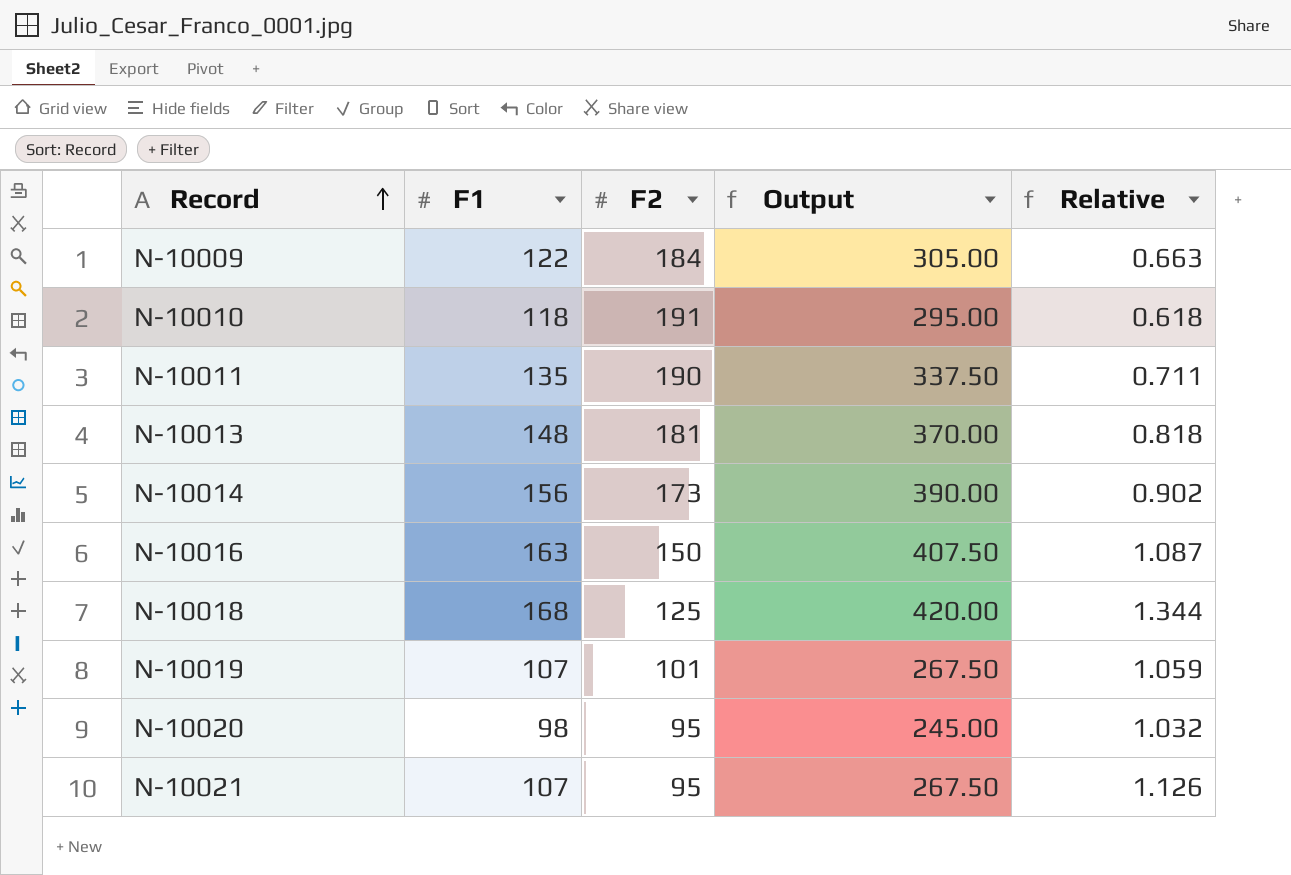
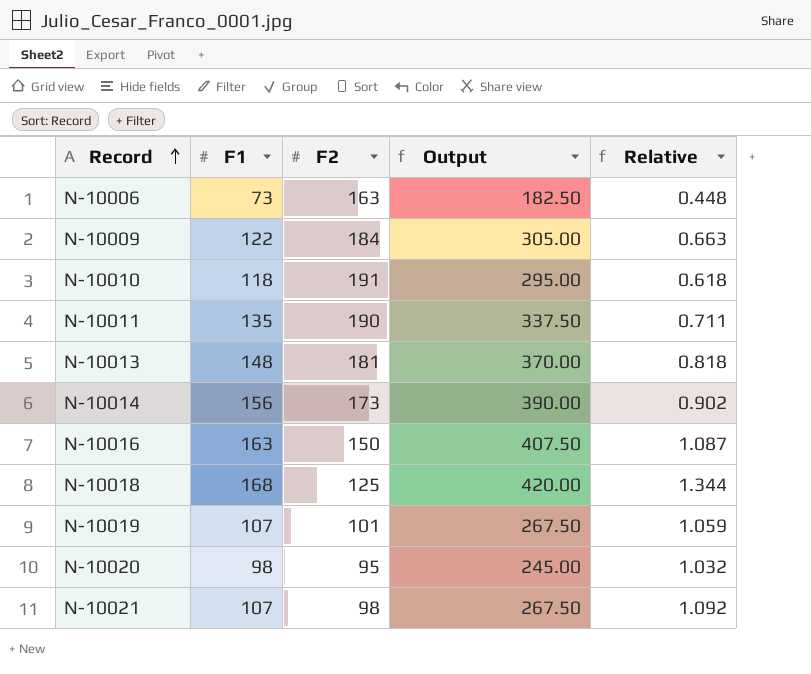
row N-10006: none -> 73 | 163 | 182.50 | 0.448
N-10021 | F2: 95 -> 98
N-10021 | Relative: 1.126 -> 1.092

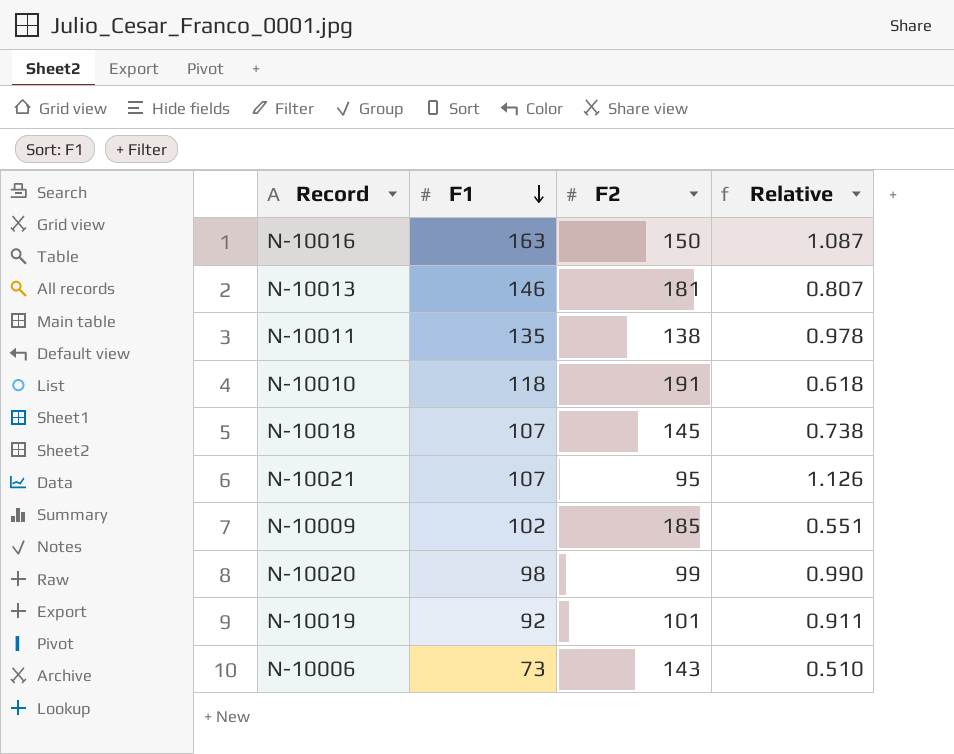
row order: Record ascending -> F1 descending
column Output | formula: [F1] * 2.5 -> none
row N-10014: 156 | 173 | 390.00 | 0.902 -> none
N-10013 | F1: 148 -> 146
N-10013 | Relative: 0.818 -> 0.807
N-10011 | F2: 190 -> 138
N-10011 | Relative: 0.711 -> 0.978
N-10018 | F1: 168 -> 107
N-10018 | F2: 125 -> 145
N-10018 | Relative: 1.344 -> 0.738
N-10021 | F2: 98 -> 95
N-10021 | Relative: 1.092 -> 1.126
N-10009 | F1: 122 -> 102
N-10009 | F2: 184 -> 185
N-10009 | Relative: 0.663 -> 0.551
N-10020 | F2: 95 -> 99
N-10020 | Relative: 1.032 -> 0.990
N-10019 | F1: 107 -> 92
N-10019 | Relative: 1.059 -> 0.911
N-10006 | F2: 163 -> 143
N-10006 | Relative: 0.448 -> 0.510

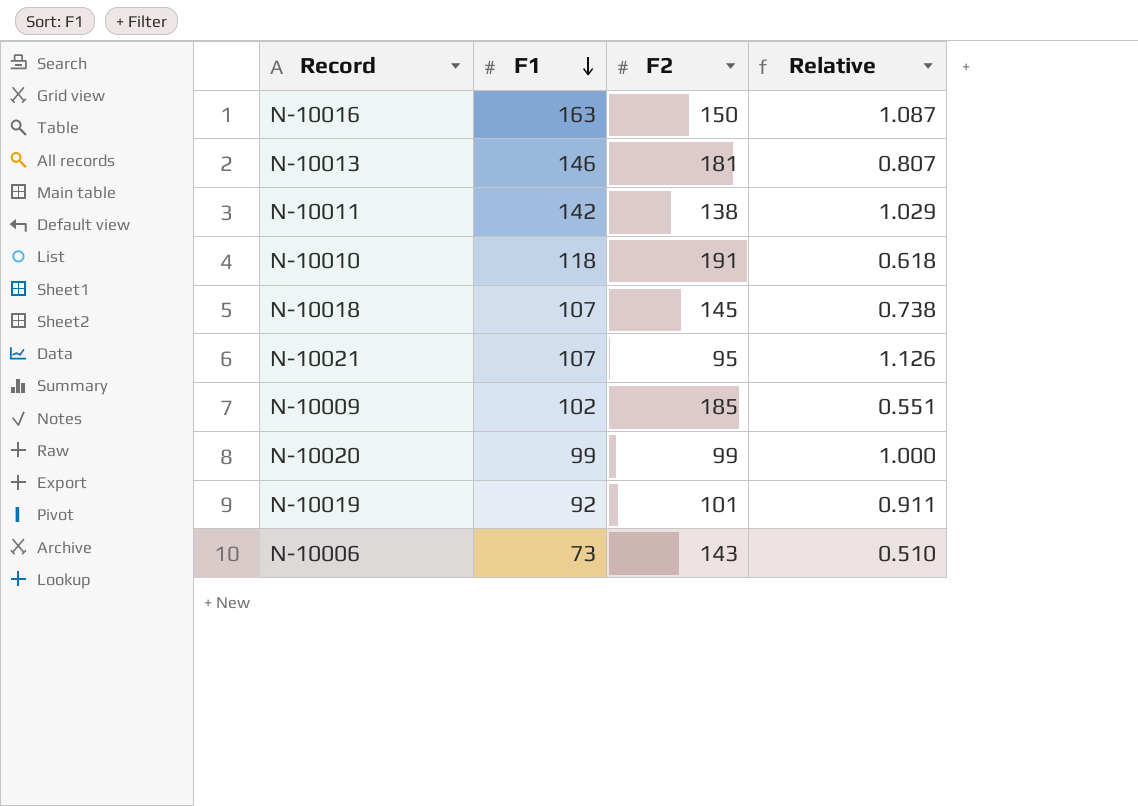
N-10011 | F1: 135 -> 142
N-10011 | Relative: 0.978 -> 1.029
N-10020 | F1: 98 -> 99
N-10020 | Relative: 0.990 -> 1.000

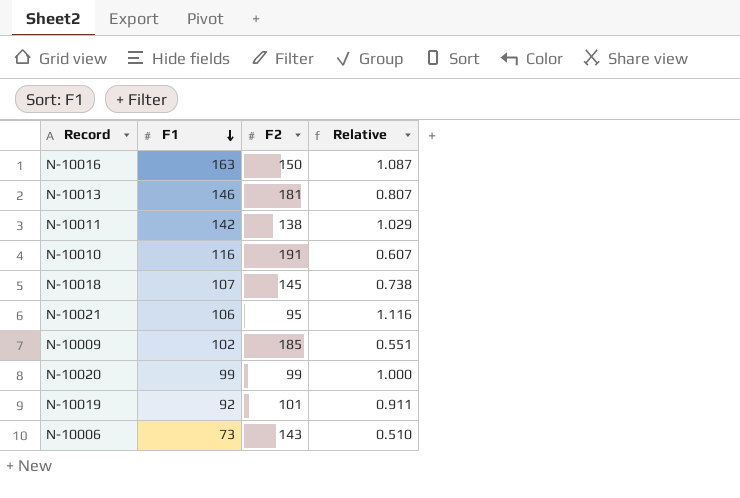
N-10010 | F1: 118 -> 116
N-10010 | Relative: 0.618 -> 0.607
N-10021 | F1: 107 -> 106
N-10021 | Relative: 1.126 -> 1.116

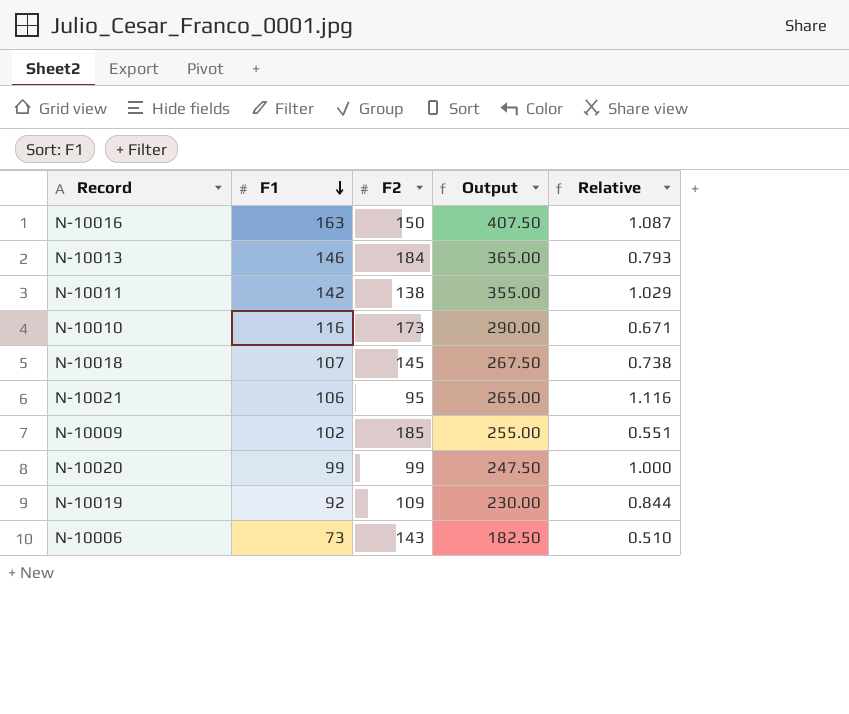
column Output | formula: none -> [F1] * 2.5
N-10013 | F2: 181 -> 184
N-10013 | Relative: 0.807 -> 0.793
N-10010 | F2: 191 -> 173
N-10010 | Relative: 0.607 -> 0.671
N-10019 | F2: 101 -> 109
N-10019 | Relative: 0.911 -> 0.844

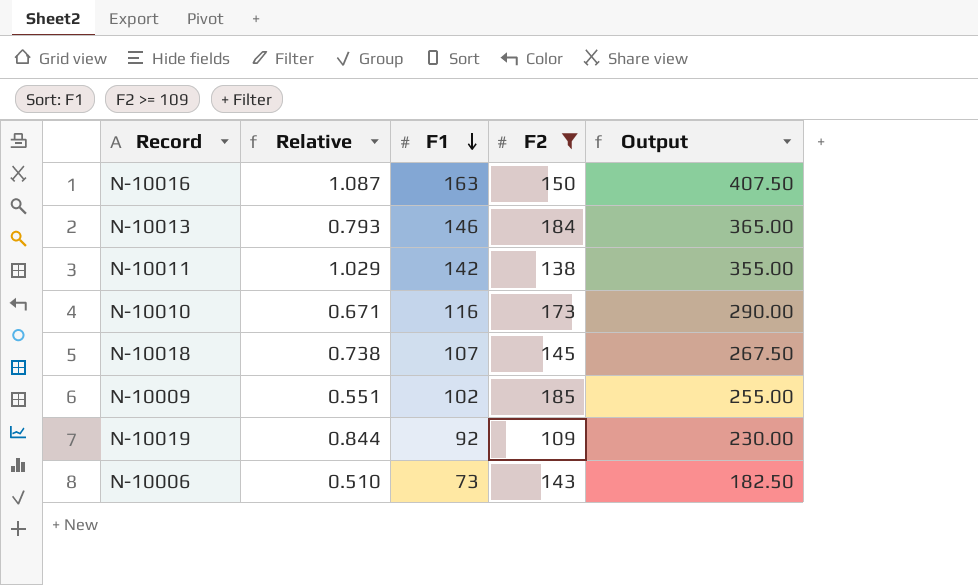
filter: none -> F2 >= 109
column Relative | position: 5 -> 2

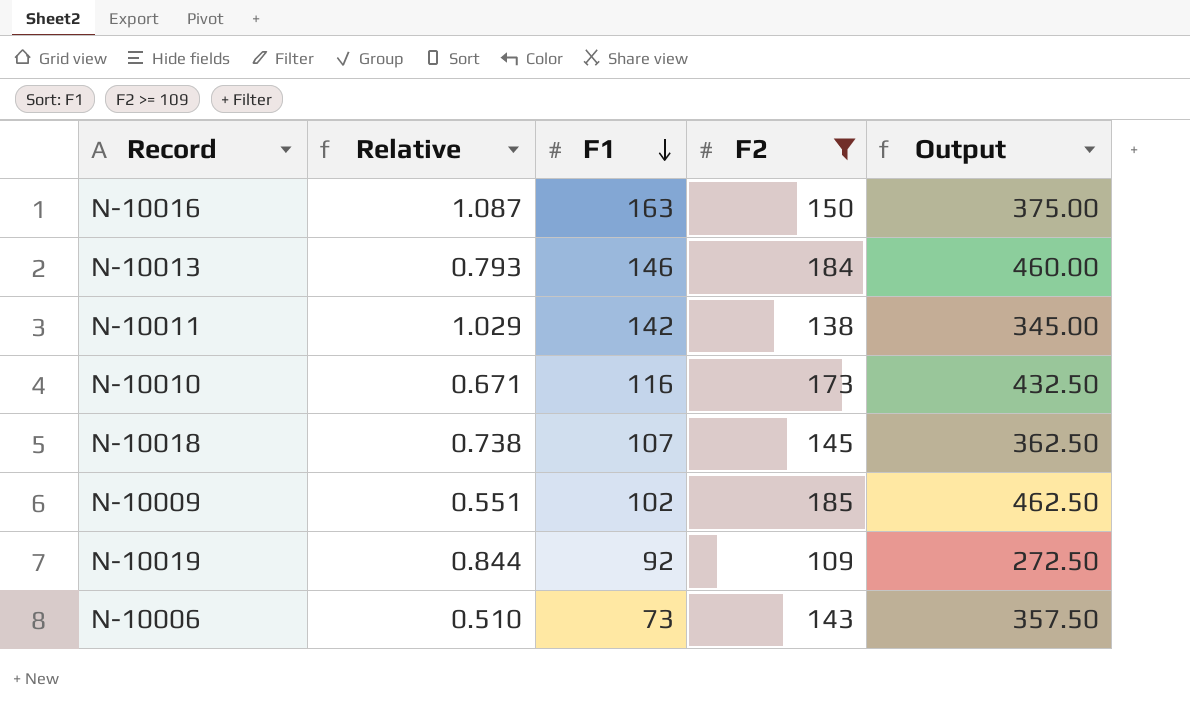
column Output | formula: [F1] * 2.5 -> [F2] * 2.5

